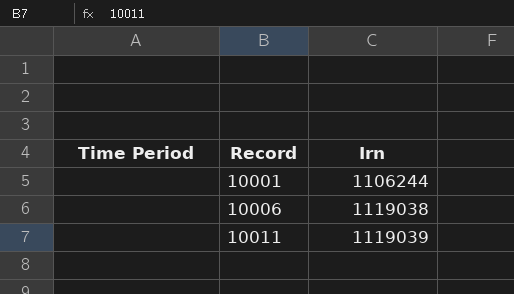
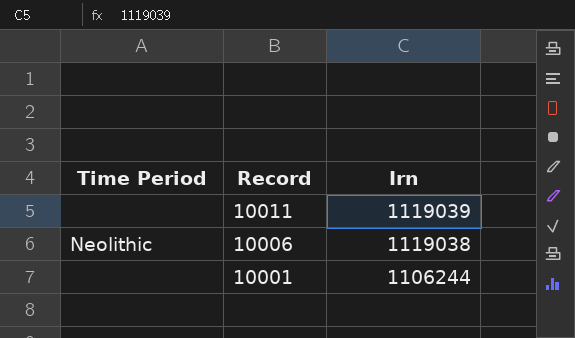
row order: Record ascending -> Record descending
10006 | Time Period: none -> Neolithic

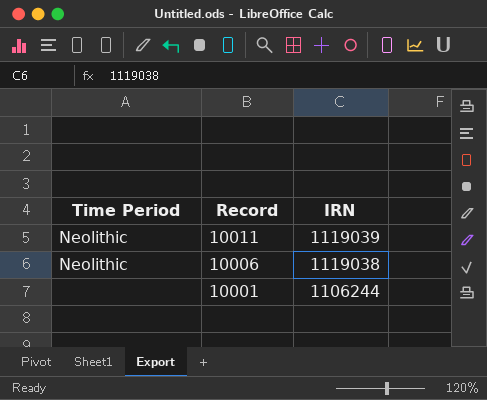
column name: Irn -> IRN
10011 | Time Period: none -> Neolithic

